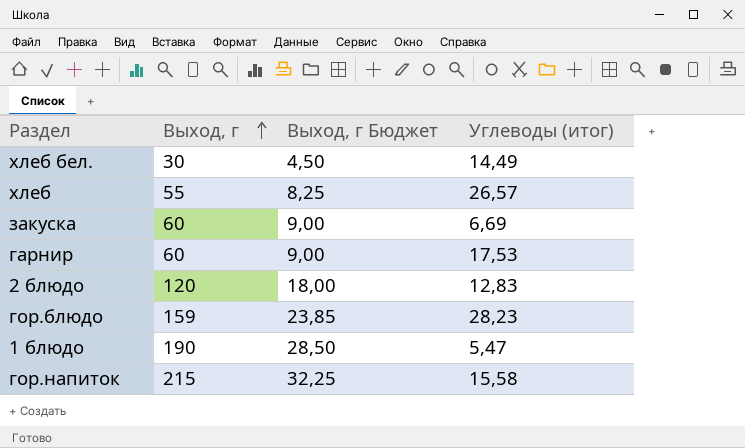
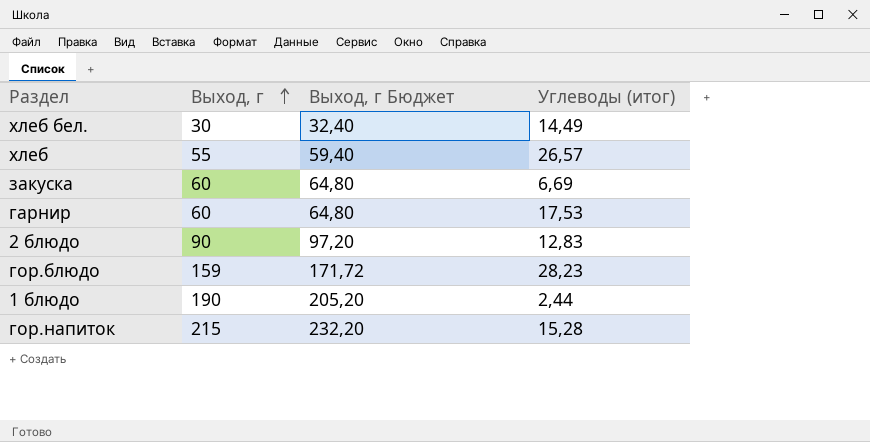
column Выход, г Бюджет | formula: [Выход, г] * 0,15 -> [Выход, г] * 1,08
2 блюдо | Выход, г: 120 -> 90
1 блюдо | Углеводы (итог): 5,47 -> 2,44
гор.напиток | Углеводы (итог): 15,58 -> 15,28

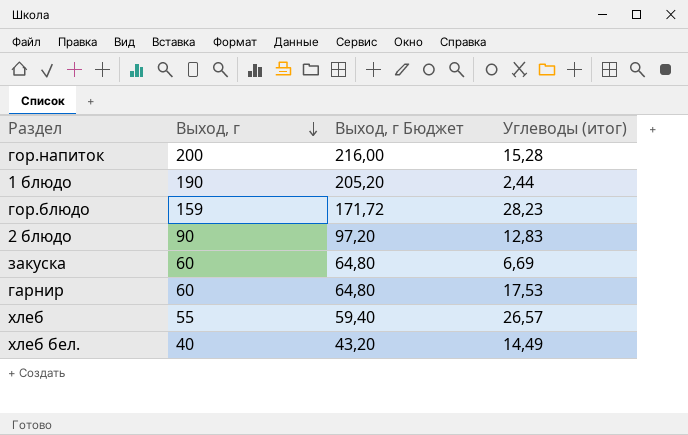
row order: Выход, г ascending -> Выход, г descending
гор.напиток | Выход, г: 215 -> 200
гор.напиток | Выход, г Бюджет: 232,20 -> 216,00
хлеб бел. | Выход, г: 30 -> 40
хлеб бел. | Выход, г Бюджет: 32,40 -> 43,20

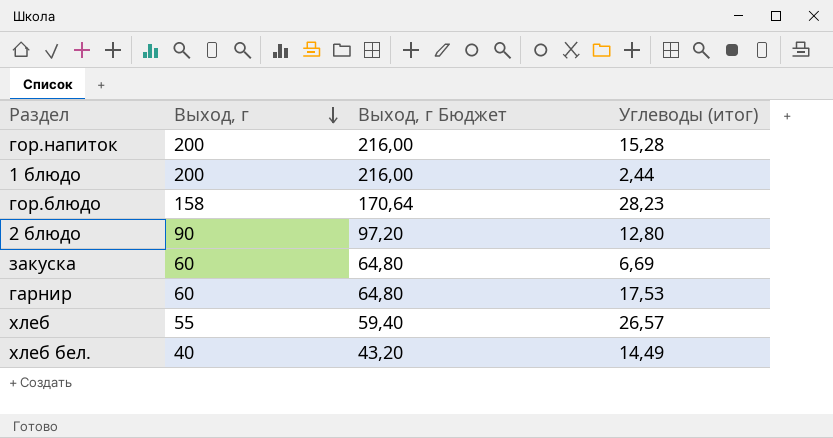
1 блюдо | Выход, г: 190 -> 200
1 блюдо | Выход, г Бюджет: 205,20 -> 216,00
гор.блюдо | Выход, г: 159 -> 158
гор.блюдо | Выход, г Бюджет: 171,72 -> 170,64
2 блюдо | Углеводы (итог): 12,83 -> 12,80

